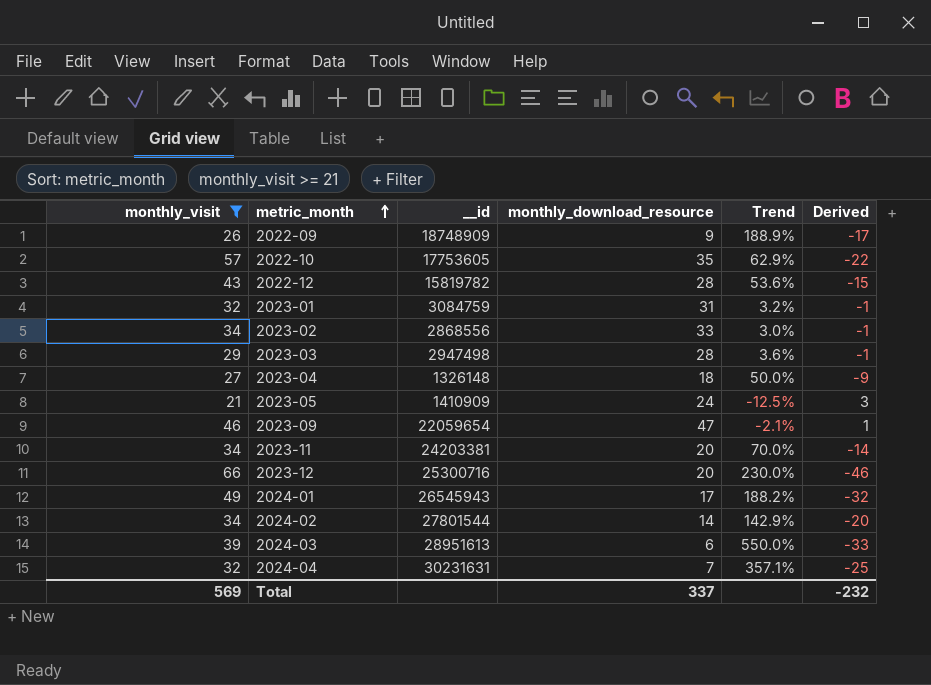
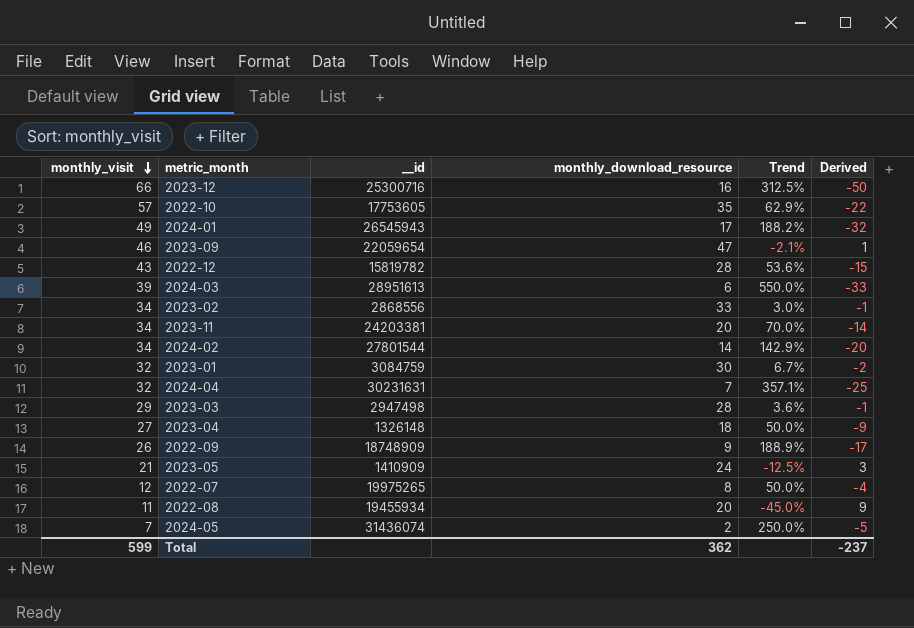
filter: monthly_visit >= 21 -> none
row order: metric_month ascending -> monthly_visit descending
2023-12 | monthly_download_resource: 20 -> 16
2023-12 | Trend: 230.0% -> 312.5%
2023-12 | Derived: -46 -> -50
2023-01 | monthly_download_resource: 31 -> 30
2023-01 | Trend: 3.2% -> 6.7%
2023-01 | Derived: -1 -> -2
Total | monthly_visit: 569 -> 599
Total | monthly_download_resource: 337 -> 362
Total | Derived: -232 -> -237

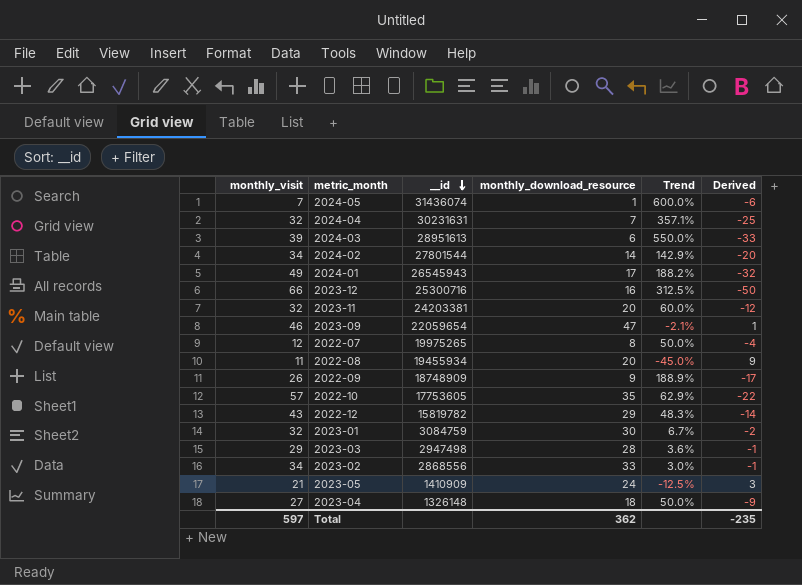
row order: monthly_visit descending -> __id descending
2024-05 | monthly_download_resource: 2 -> 1
2024-05 | Trend: 250.0% -> 600.0%
2024-05 | Derived: -5 -> -6
2023-11 | monthly_visit: 34 -> 32
2023-11 | Trend: 70.0% -> 60.0%
2023-11 | Derived: -14 -> -12
2022-12 | monthly_download_resource: 28 -> 29
2022-12 | Trend: 53.6% -> 48.3%
2022-12 | Derived: -15 -> -14
Total | monthly_visit: 599 -> 597
Total | Derived: -237 -> -235

